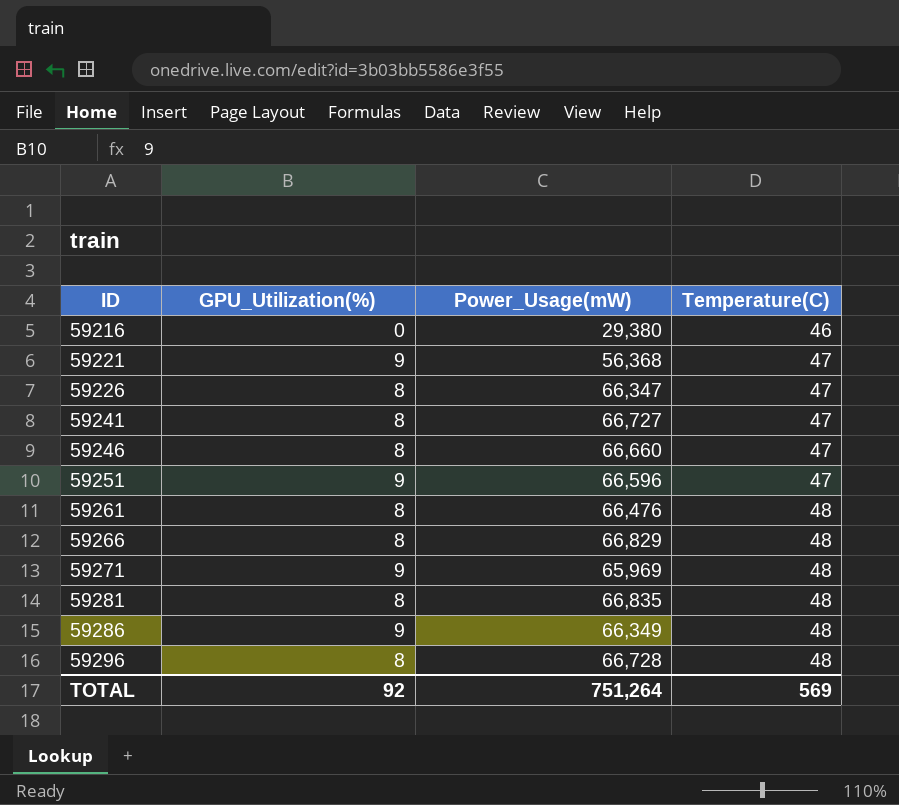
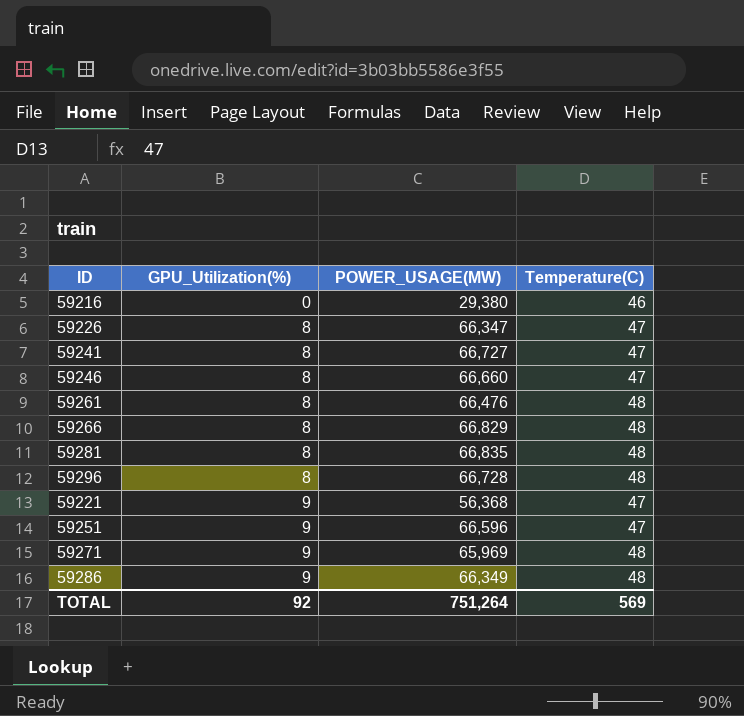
row order: ID ascending -> GPU_Utilization(%) ascending
column name: Power_Usage(mW) -> POWER_USAGE(MW)

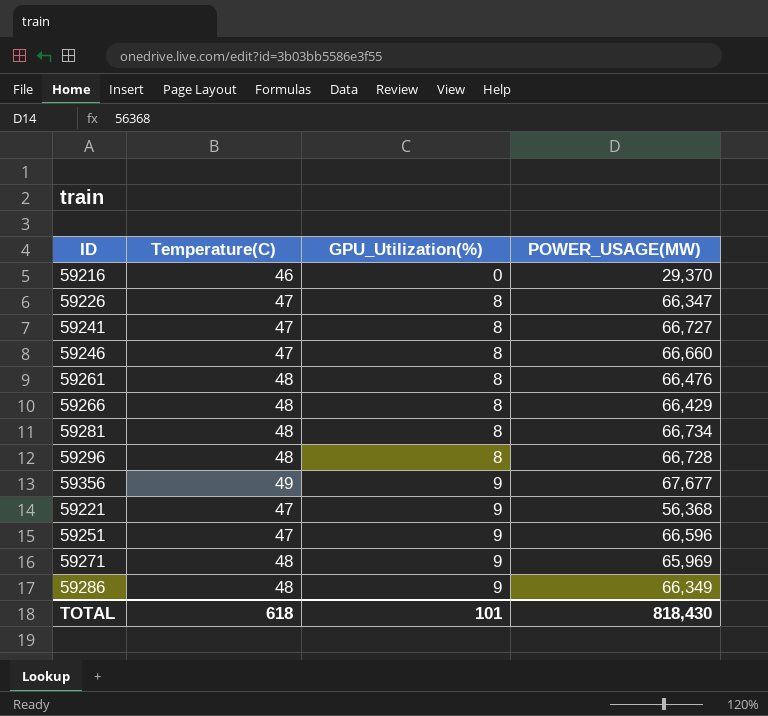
column Temperature(C) | position: 4 -> 2
59216 | POWER_USAGE(MW): 29,380 -> 29,370
59266 | POWER_USAGE(MW): 66,829 -> 66,429
59281 | POWER_USAGE(MW): 66,835 -> 66,734
row 59356: none -> 49 | 9 | 67,677
TOTAL | Temperature(C): 569 -> 618
TOTAL | GPU_Utilization(%): 92 -> 101
TOTAL | POWER_USAGE(MW): 751,264 -> 818,430

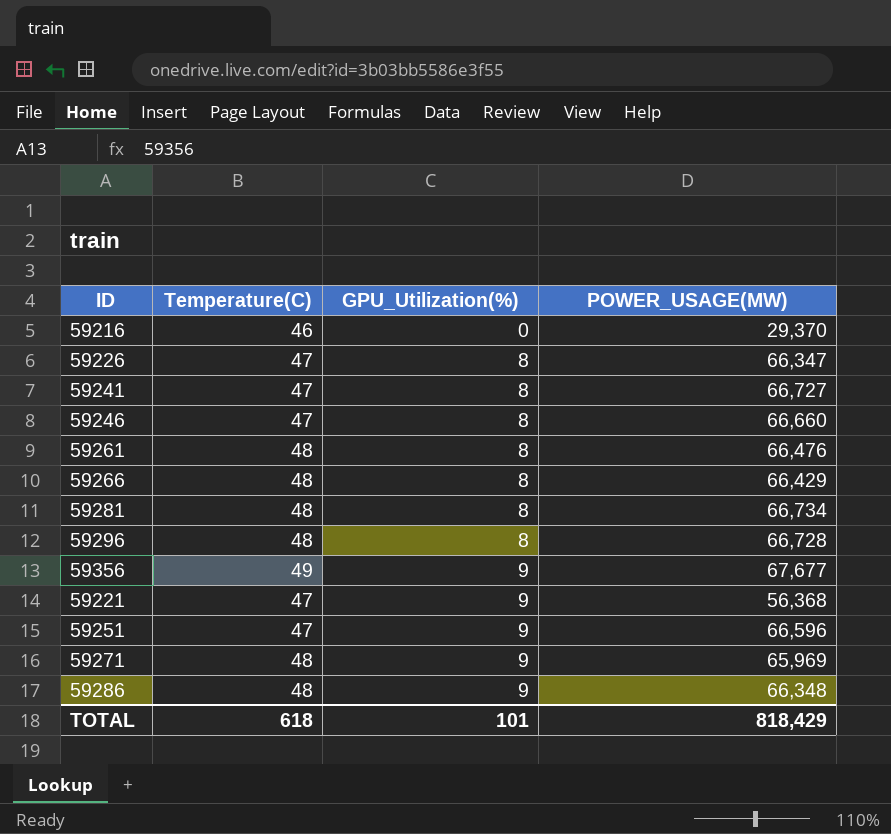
59286 | POWER_USAGE(MW): 66,349 -> 66,348
TOTAL | POWER_USAGE(MW): 818,430 -> 818,429

